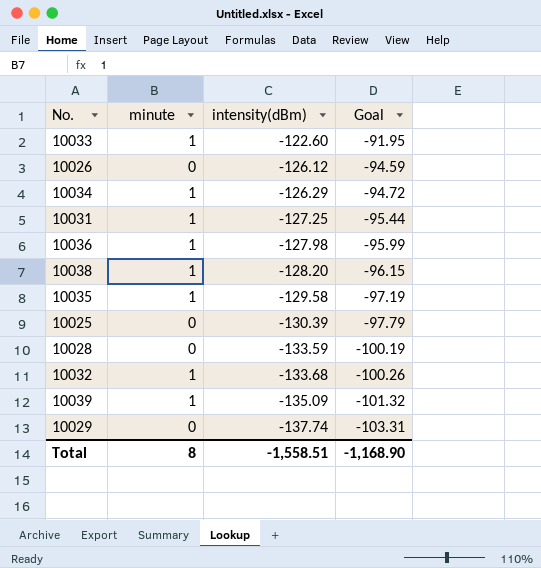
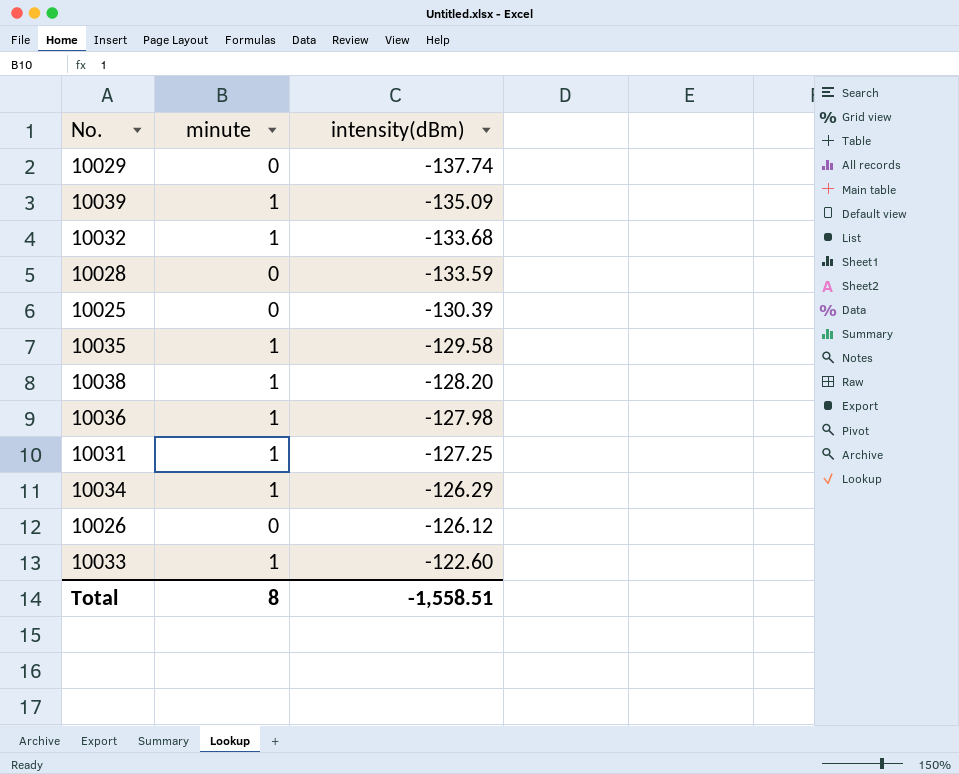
row order: intensity(dBm) descending -> intensity(dBm) ascending
column Goal | formula: [intensity(dBm)] * 0.75 -> none

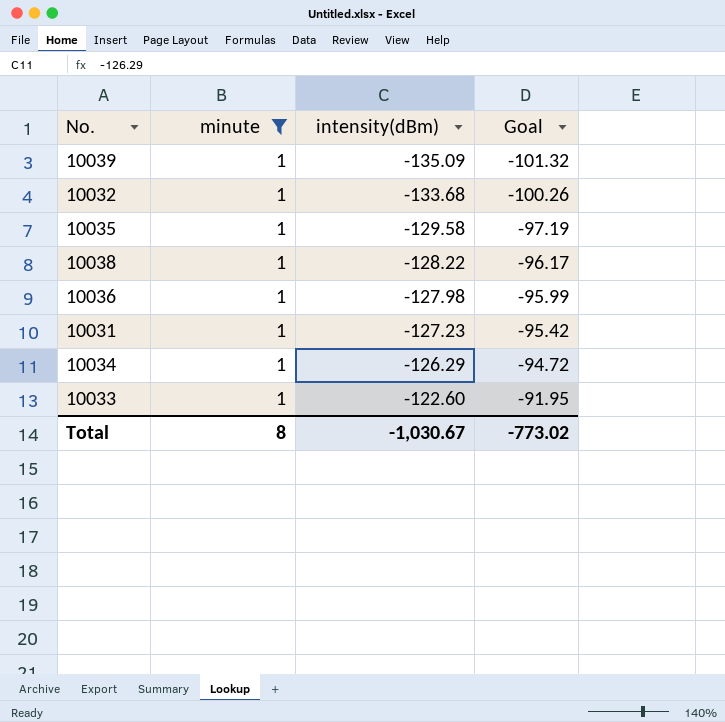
filter: none -> minute = 1
column Goal | formula: none -> [intensity(dBm)] * 0.75
10038 | intensity(dBm): -128.20 -> -128.22
10031 | intensity(dBm): -127.25 -> -127.23
Total | intensity(dBm): -1,558.51 -> -1,030.67

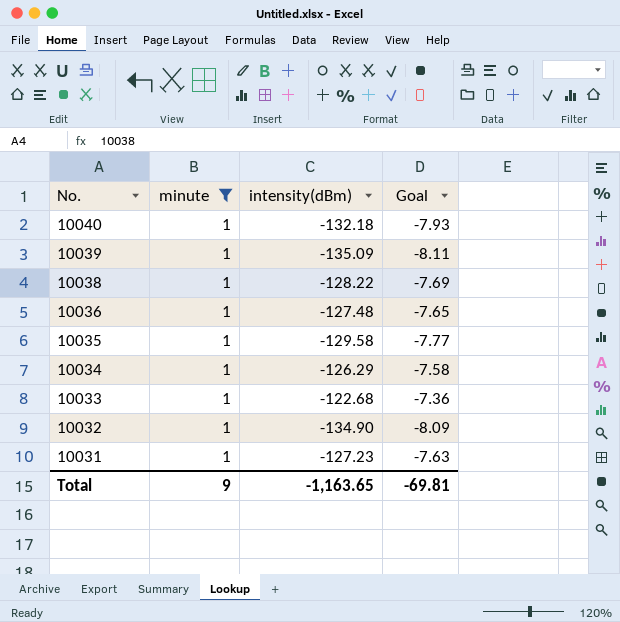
row order: intensity(dBm) ascending -> No. descending
column Goal | formula: [intensity(dBm)] * 0.75 -> [intensity(dBm)] * 0.06
row 10040: none -> 1 | -132.18 | -7.93
10036 | intensity(dBm): -127.98 -> -127.48
10033 | intensity(dBm): -122.60 -> -122.68
10032 | intensity(dBm): -133.68 -> -134.90
Total | minute: 8 -> 9
Total | intensity(dBm): -1,030.67 -> -1,163.65
Total | Goal: -773.02 -> -69.81

